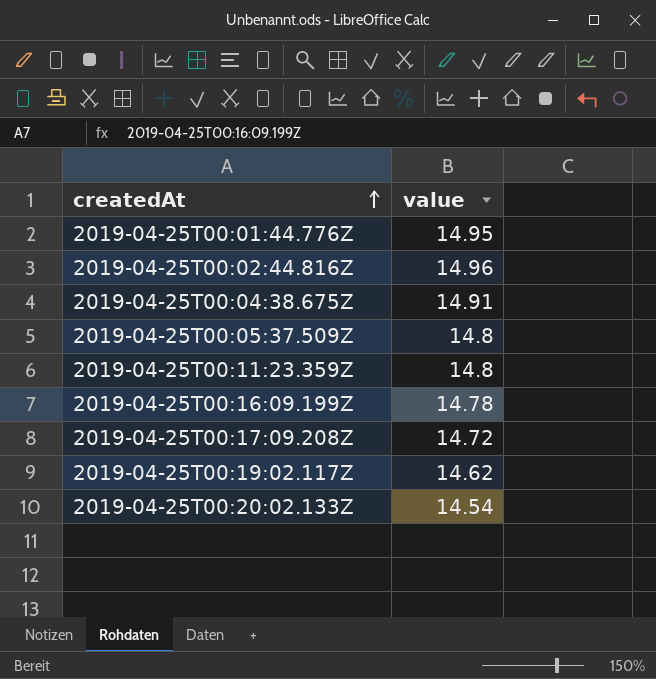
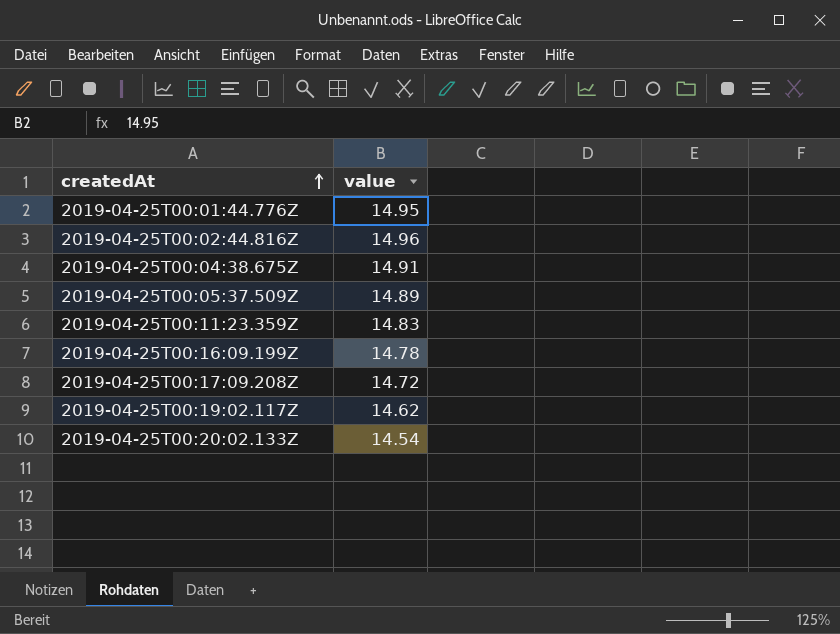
2019-04-25T00:05:37.509Z | value: 14.8 -> 14.89
2019-04-25T00:11:23.359Z | value: 14.8 -> 14.83

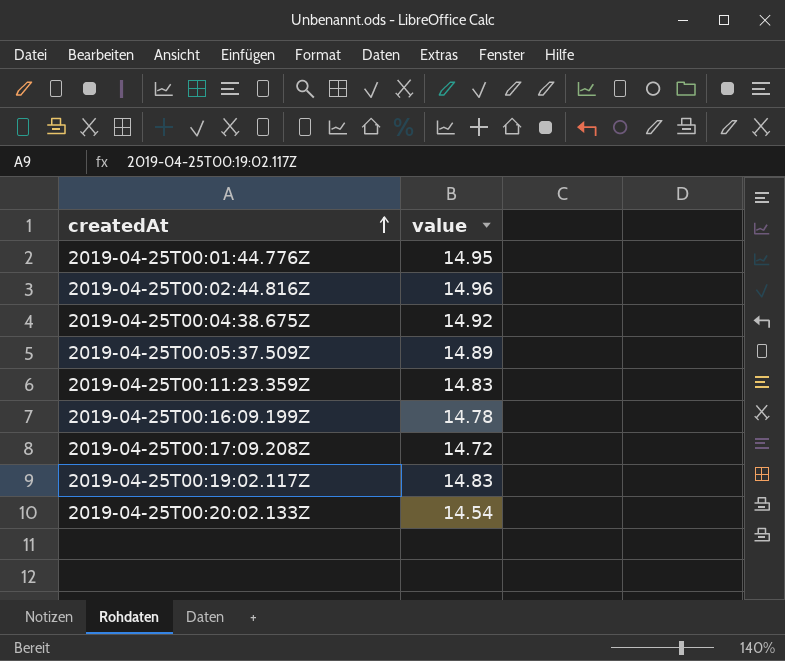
2019-04-25T00:04:38.675Z | value: 14.91 -> 14.92
2019-04-25T00:19:02.117Z | value: 14.62 -> 14.83

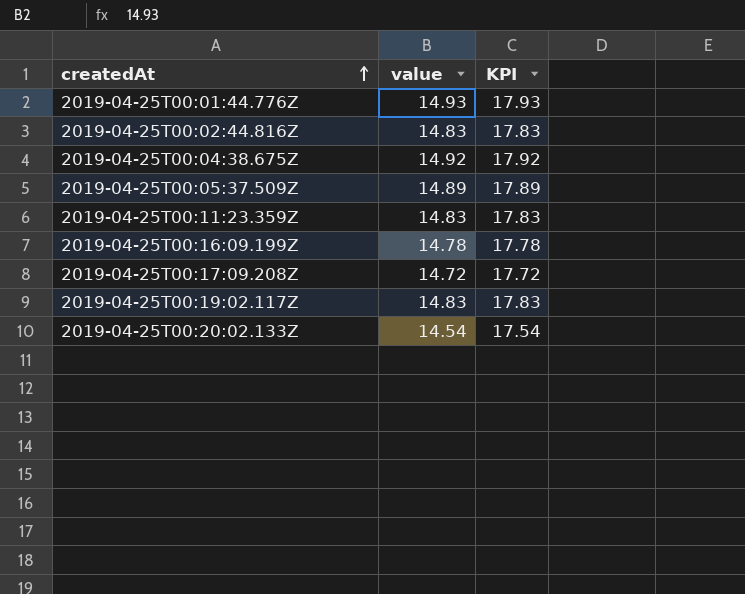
column KPI | formula: none -> [value] + 3
2019-04-25T00:01:44.776Z | value: 14.95 -> 14.93
2019-04-25T00:02:44.816Z | value: 14.96 -> 14.83

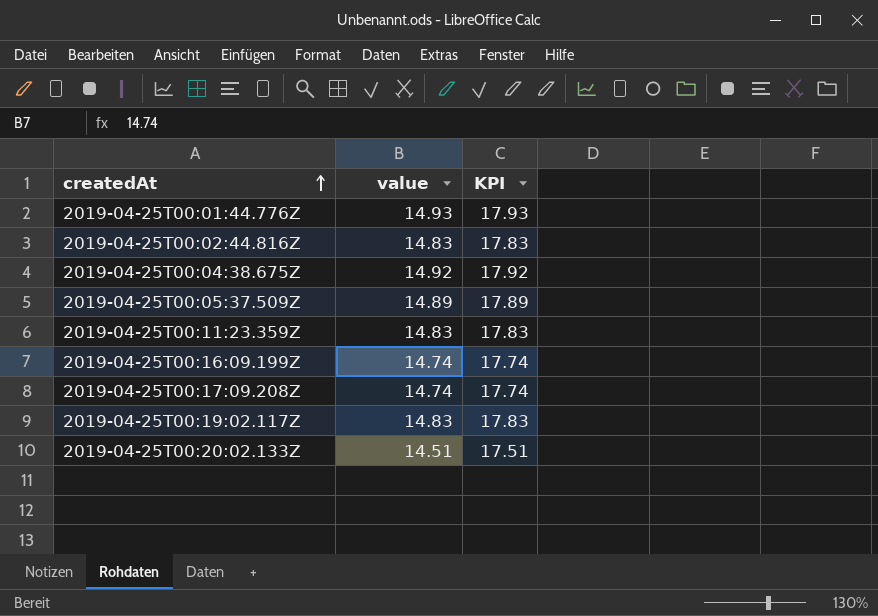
2019-04-25T00:16:09.199Z | value: 14.78 -> 14.74
2019-04-25T00:16:09.199Z | KPI: 17.78 -> 17.74
2019-04-25T00:17:09.208Z | value: 14.72 -> 14.74
2019-04-25T00:17:09.208Z | KPI: 17.72 -> 17.74
2019-04-25T00:20:02.133Z | value: 14.54 -> 14.51
2019-04-25T00:20:02.133Z | KPI: 17.54 -> 17.51

